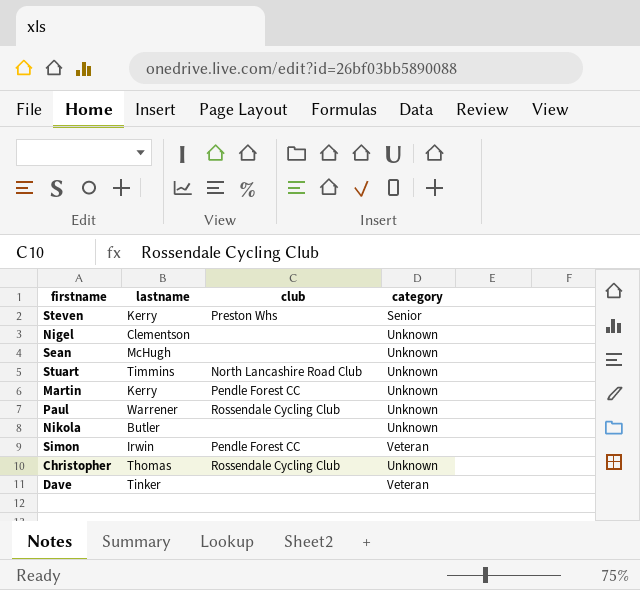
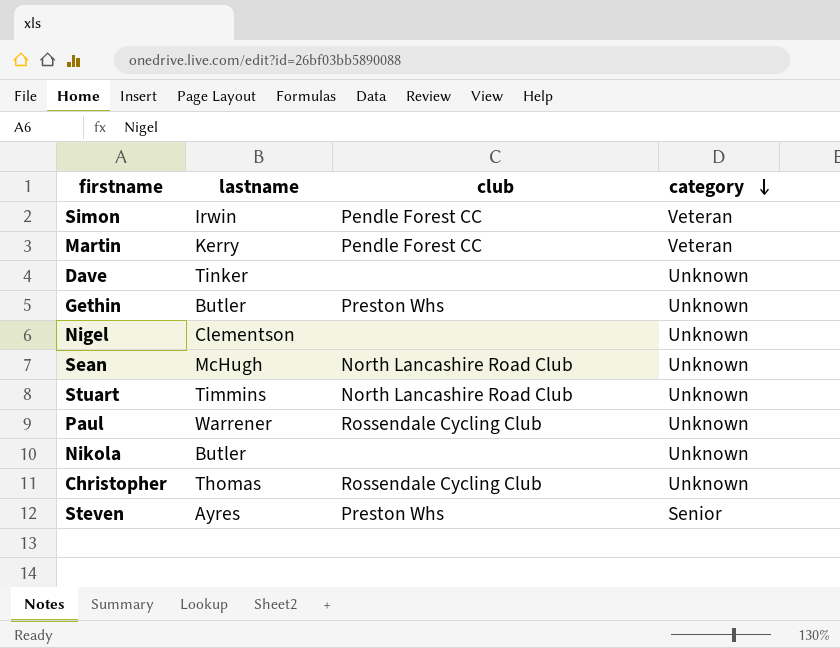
row order: none -> category descending
Martin | category: Unknown -> Veteran
Dave | category: Veteran -> Unknown
row Gethin: none -> Butler | Preston Whs | Unknown
Sean | club: none -> North Lancashire Road Club
Steven | lastname: Kerry -> Ayres

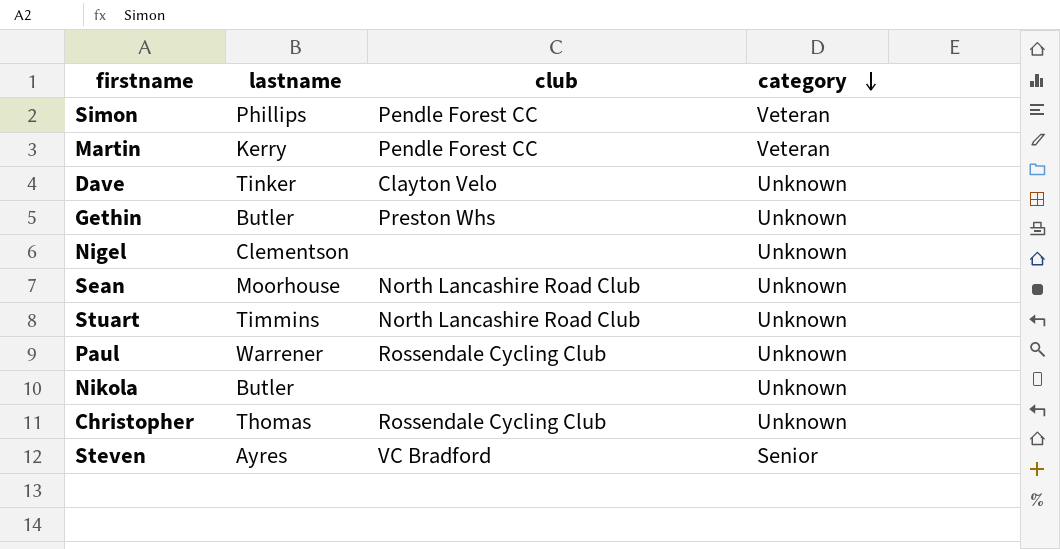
Simon | lastname: Irwin -> Phillips
Dave | club: none -> Clayton Velo
Sean | lastname: McHugh -> Moorhouse
Steven | club: Preston Whs -> VC Bradford

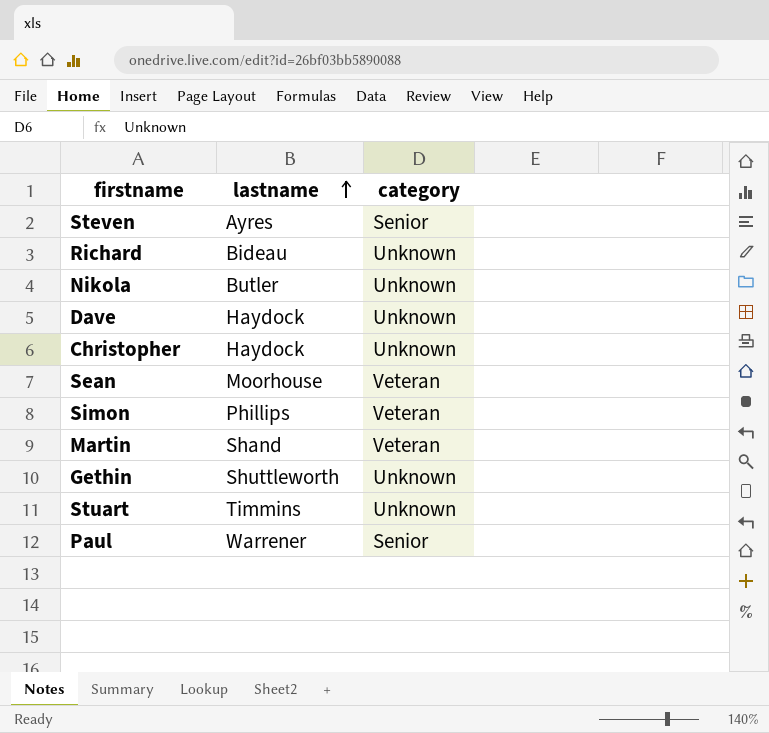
row order: category descending -> lastname ascending
column club | position: 3 -> none
row Nigel: Clementson | none | Unknown -> none
row Richard: none -> Bideau | Unknown
Dave | lastname: Tinker -> Haydock
Christopher | lastname: Thomas -> Haydock
Sean | category: Unknown -> Veteran
Martin | lastname: Kerry -> Shand
Gethin | lastname: Butler -> Shuttleworth
Paul | category: Unknown -> Senior

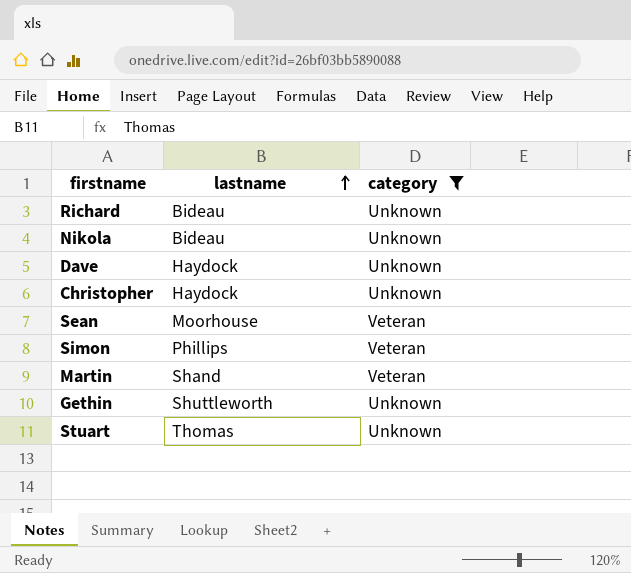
filter: none -> category != Senior
Nikola | lastname: Butler -> Bideau
Stuart | lastname: Timmins -> Thomas

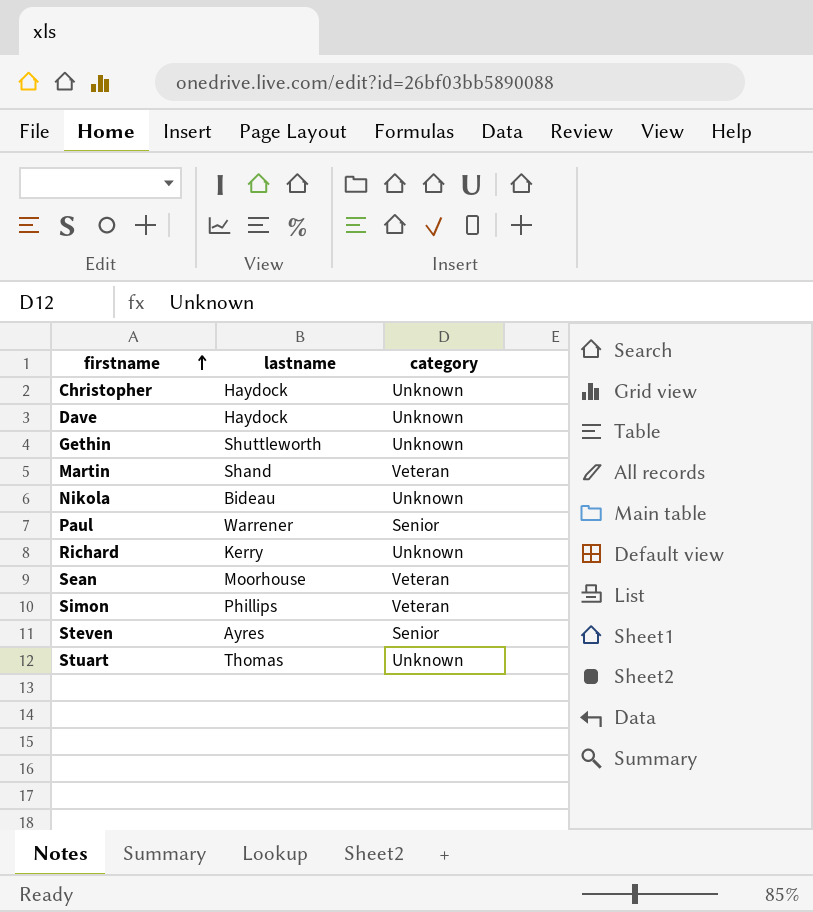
filter: category != Senior -> none
row order: lastname ascending -> firstname ascending
Richard | lastname: Bideau -> Kerry

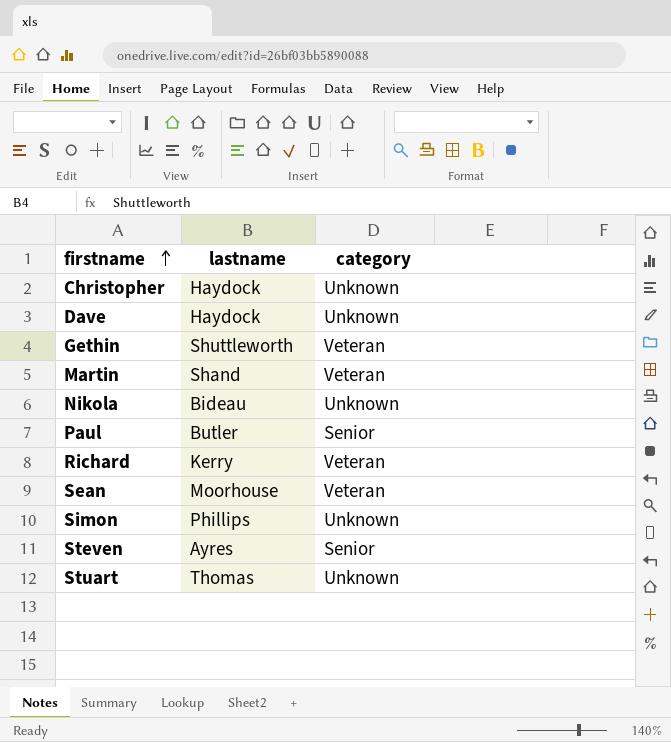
Gethin | category: Unknown -> Veteran
Paul | lastname: Warrener -> Butler
Richard | category: Unknown -> Veteran
Simon | category: Veteran -> Unknown

